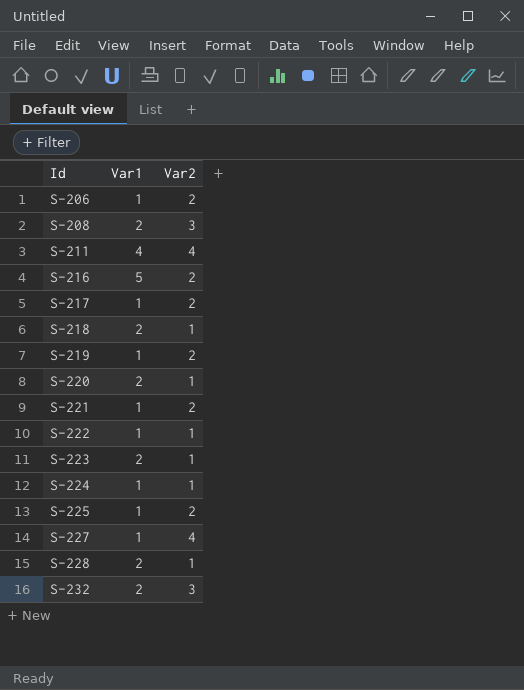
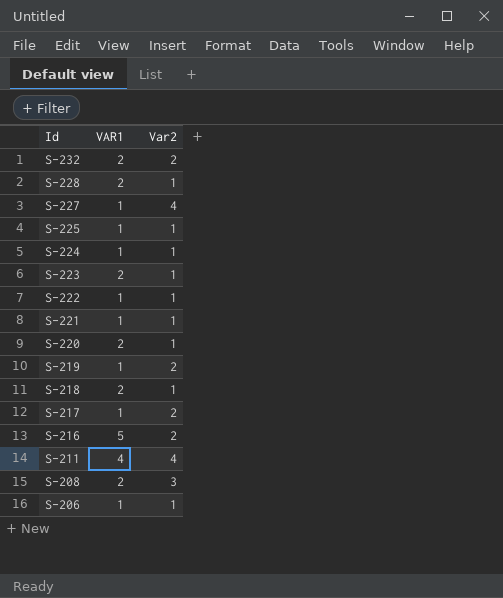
row order: Id ascending -> Id descending
column name: Var1 -> VAR1
S-232 | Var2: 3 -> 2
S-225 | Var2: 2 -> 1
S-221 | Var2: 2 -> 1
S-206 | Var2: 2 -> 1

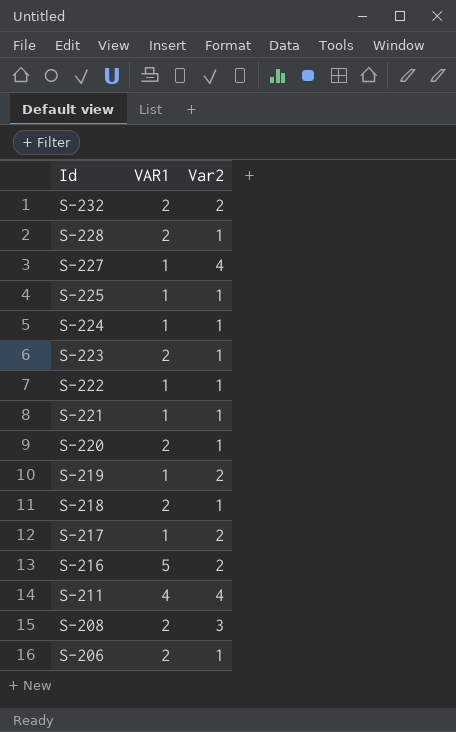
S-206 | VAR1: 1 -> 2

